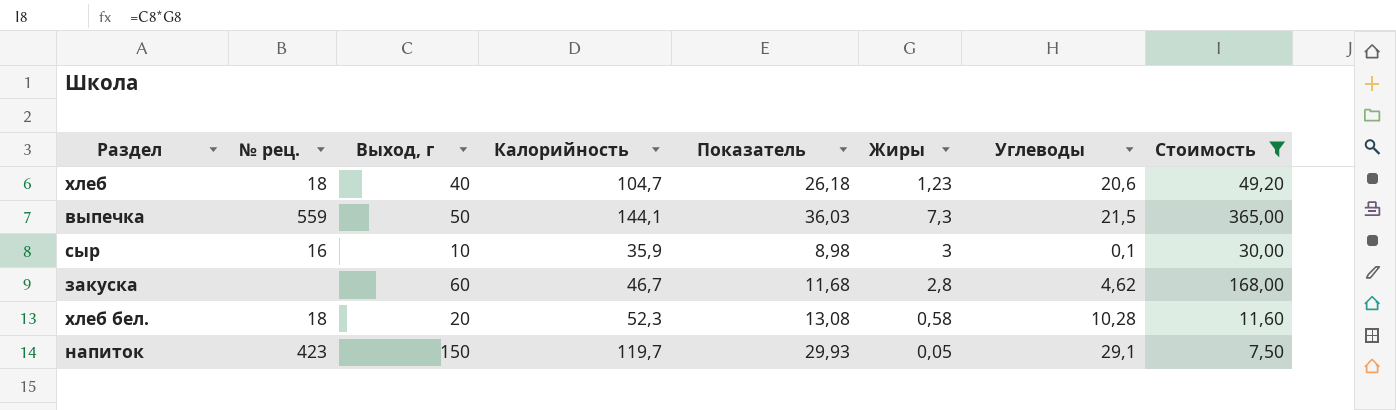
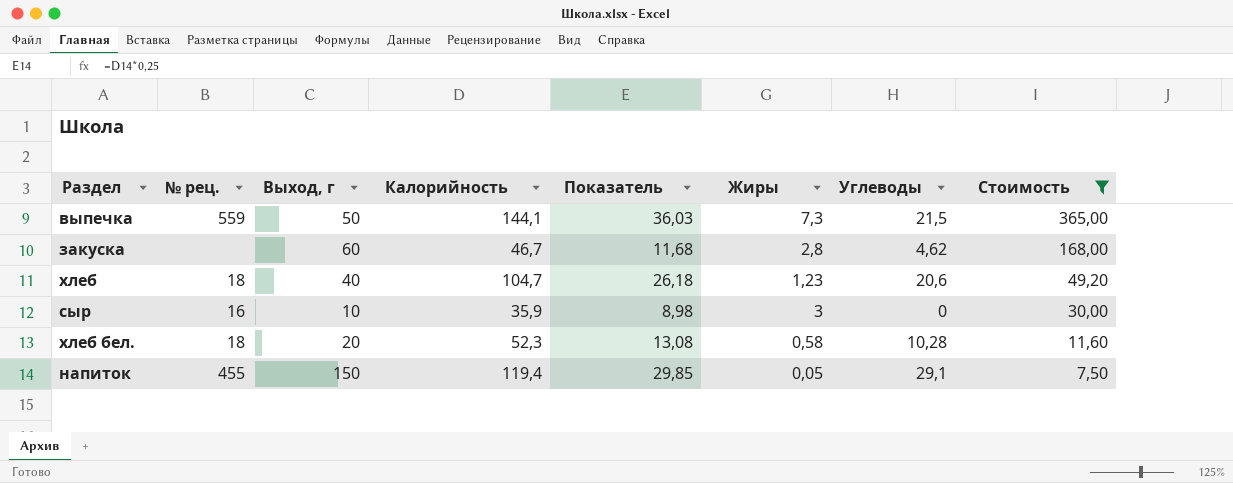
row order: none -> Стоимость descending
сыр | Углеводы: 0,1 -> 0
напиток | № рец.: 423 -> 455
напиток | Калорийность: 119,7 -> 119,4
напиток | Показатель: 29,93 -> 29,85

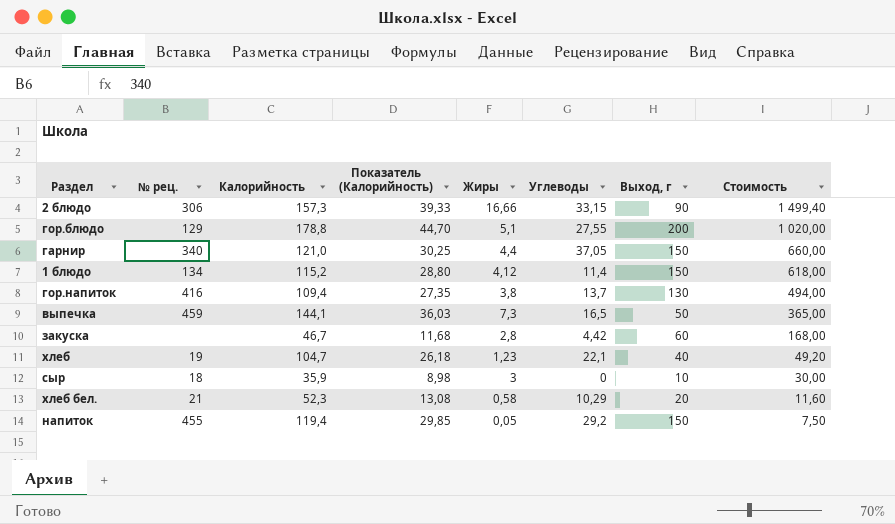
filter: Стоимость <= 365,00 -> none
column name: Показатель -> Показатель (Калорийность)
column Выход, г | position: 3 -> 7
выпечка | № рец.: 559 -> 459
выпечка | Углеводы: 21,5 -> 16,5
закуска | Углеводы: 4,62 -> 4,42
хлеб | № рец.: 18 -> 19
хлеб | Углеводы: 20,6 -> 22,1
сыр | № рец.: 16 -> 18
хлеб бел. | № рец.: 18 -> 21
хлеб бел. | Углеводы: 10,28 -> 10,29
напиток | Углеводы: 29,1 -> 29,2

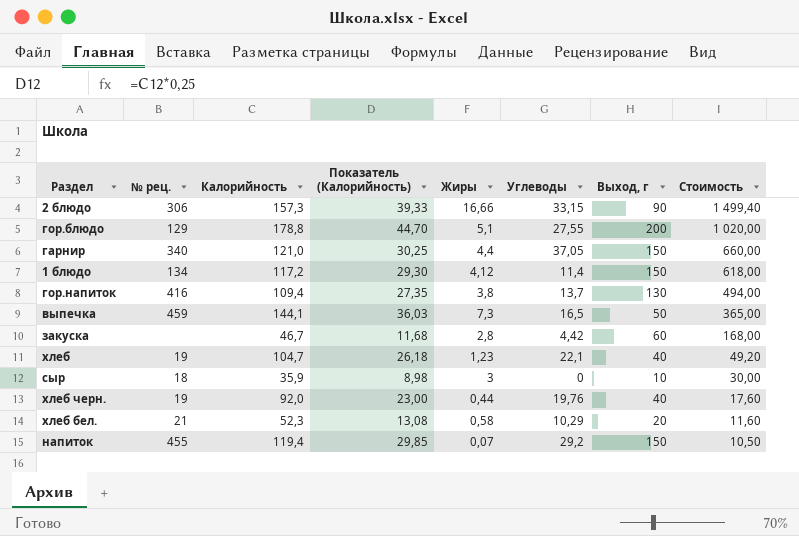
1 блюдо | Калорийность: 115,2 -> 117,2
1 блюдо | Показатель (Калорийность): 28,80 -> 29,30
row хлеб черн.: none -> 19 | 92,0 | 23,00 | 0,44 | 19,76 | 40 | 17,60
напиток | Жиры: 0,05 -> 0,07
напиток | Стоимость: 7,50 -> 10,50

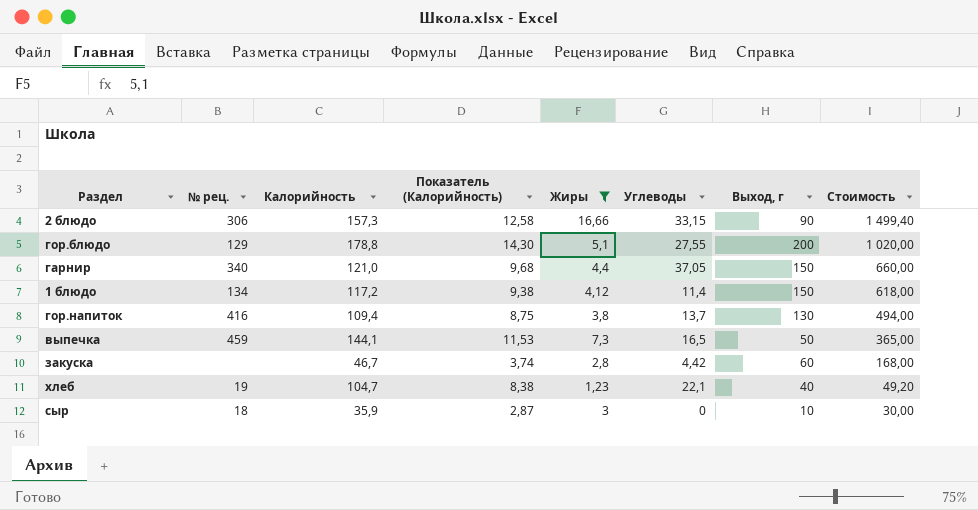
filter: none -> Жиры >= 1,23
column Показатель (Калорийность) | formula: [Калорийность] * 0,25 -> [Калорийность] * 0,08

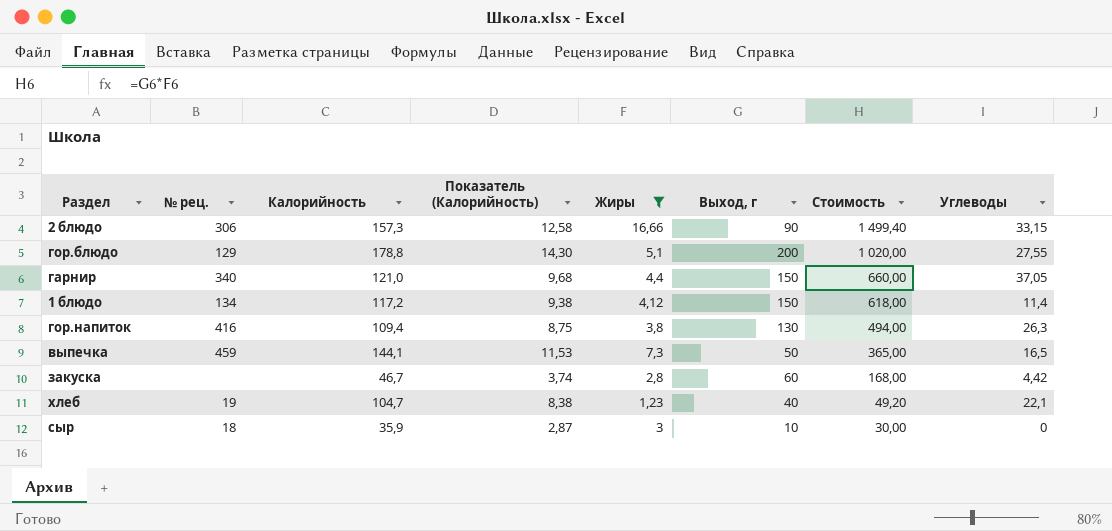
column Углеводы | position: 6 -> 8
гор.напиток | Углеводы: 13,7 -> 26,3

